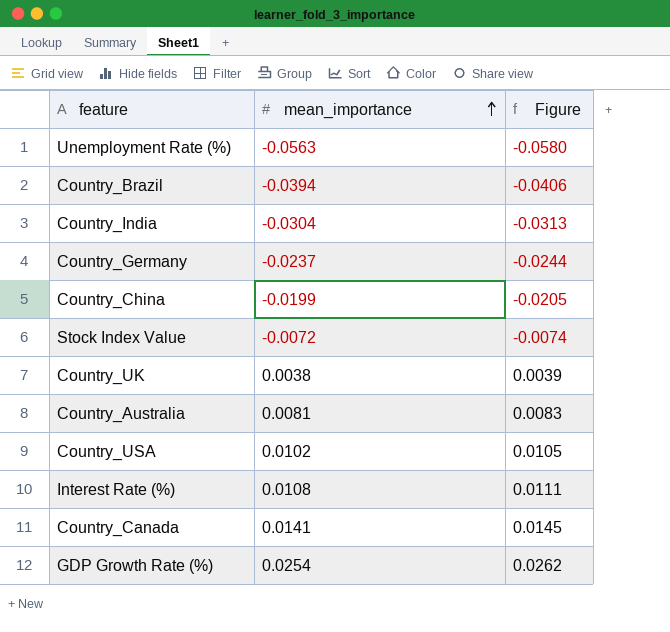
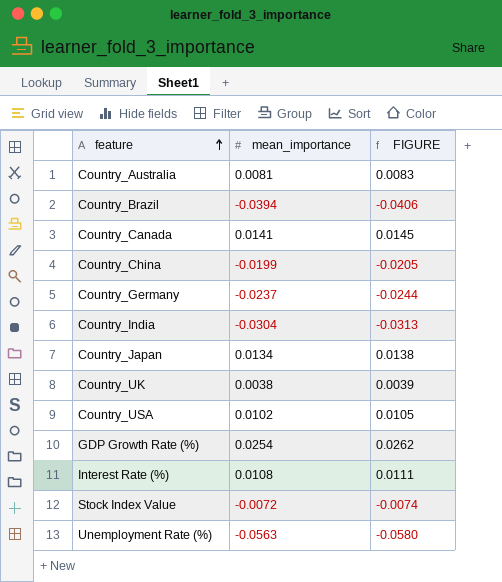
row order: mean_importance ascending -> feature ascending
column name: Figure -> FIGURE
row Country_Japan: none -> 0.0134 | 0.0138

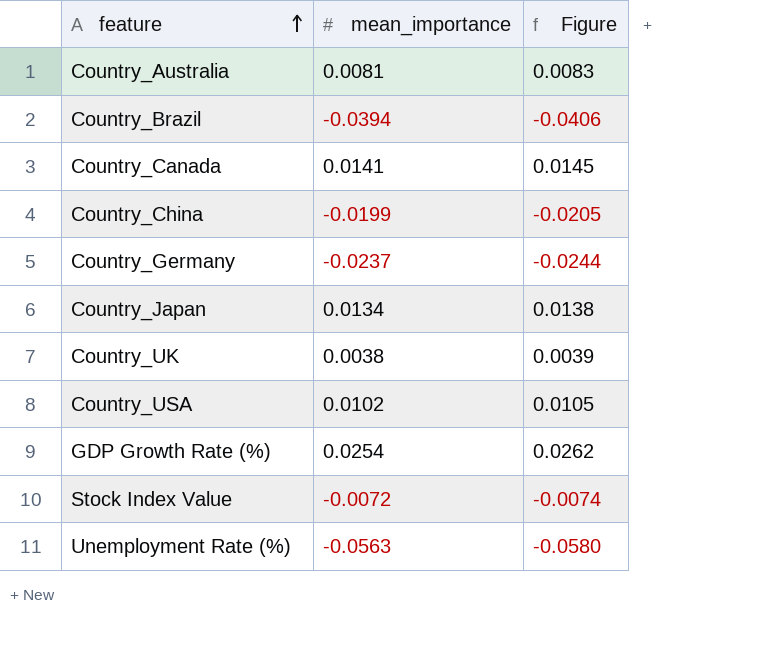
column name: FIGURE -> Figure
row Country_India: -0.0304 | -0.0313 -> none
row Interest Rate (%): 0.0108 | 0.0111 -> none

